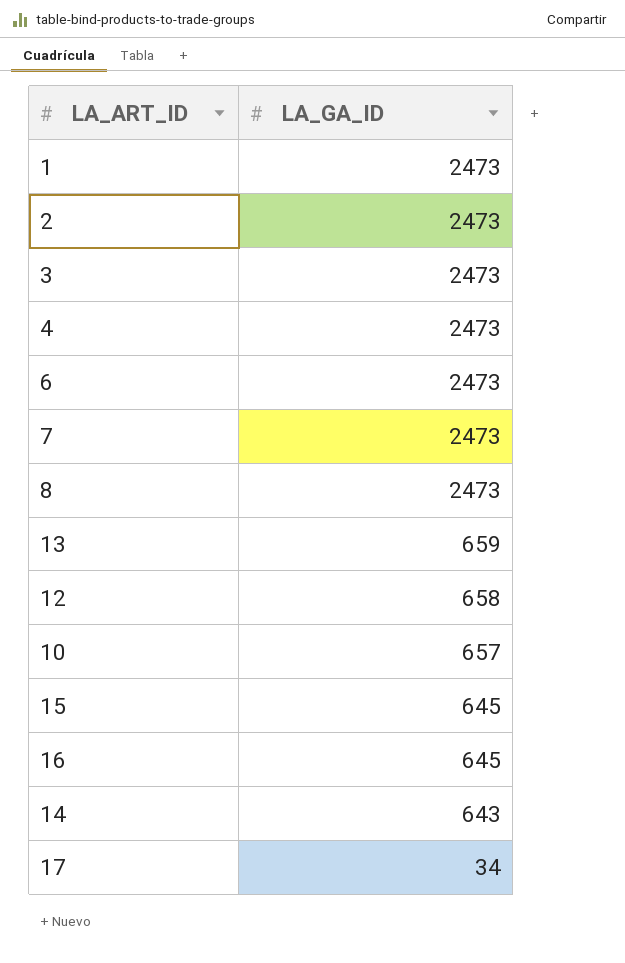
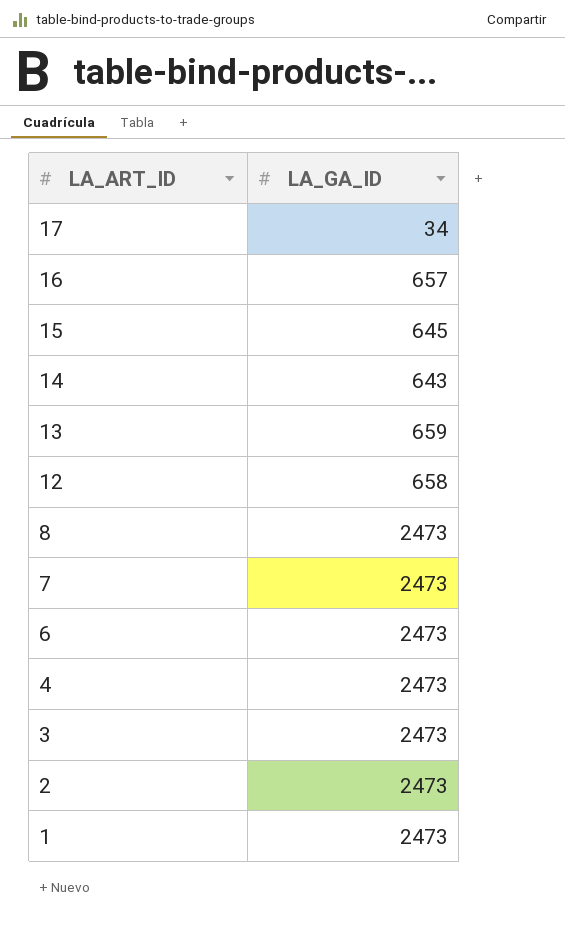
row order: LA_GA_ID descending -> LA_ART_ID descending
row 10: 657 -> none
16 | LA_GA_ID: 645 -> 657

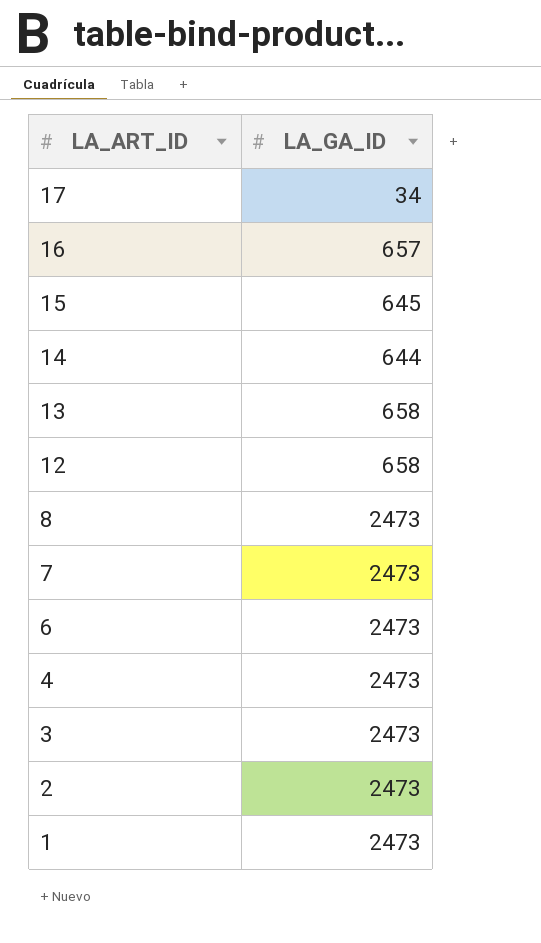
14 | LA_GA_ID: 643 -> 644
13 | LA_GA_ID: 659 -> 658

